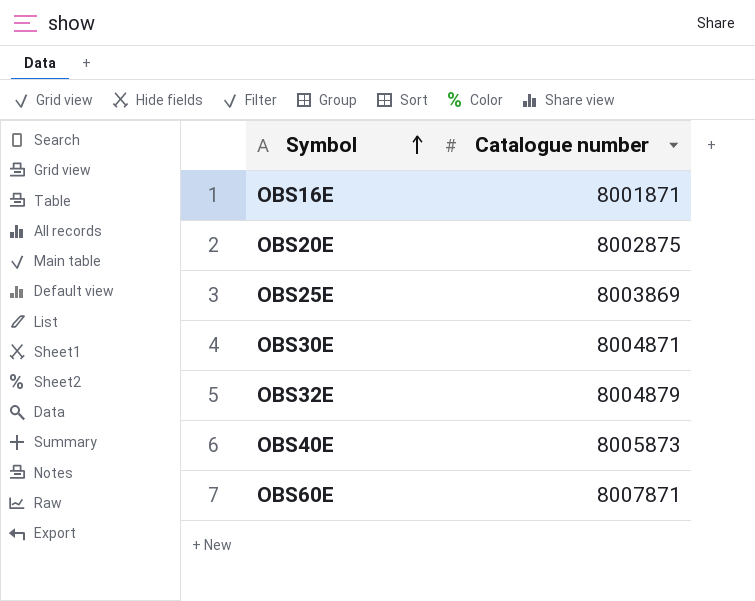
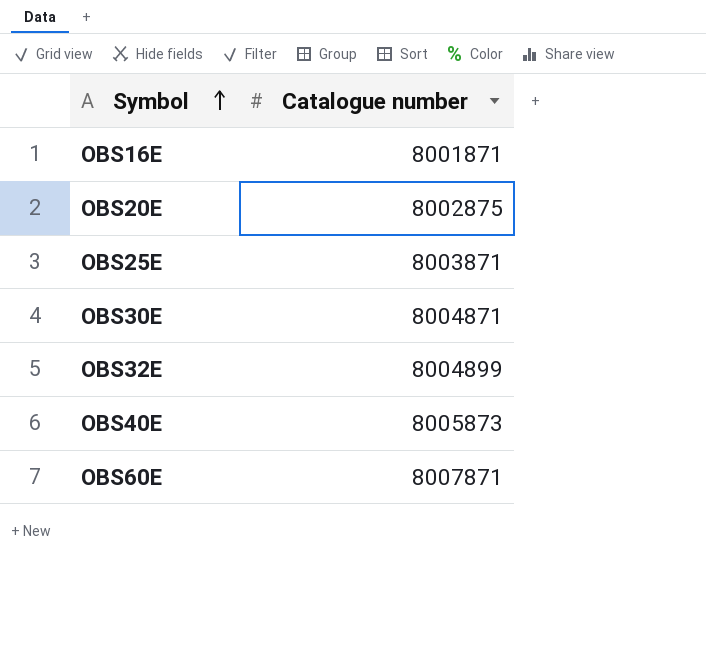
OBS25E | Catalogue number: 8003869 -> 8003871
OBS32E | Catalogue number: 8004879 -> 8004899

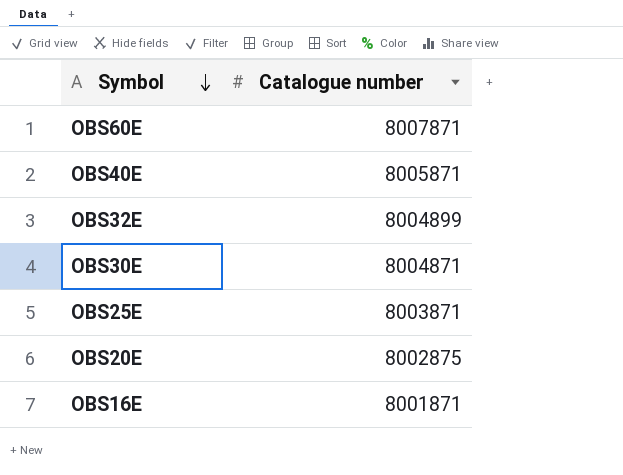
row order: Symbol ascending -> Symbol descending
OBS40E | Catalogue number: 8005873 -> 8005871

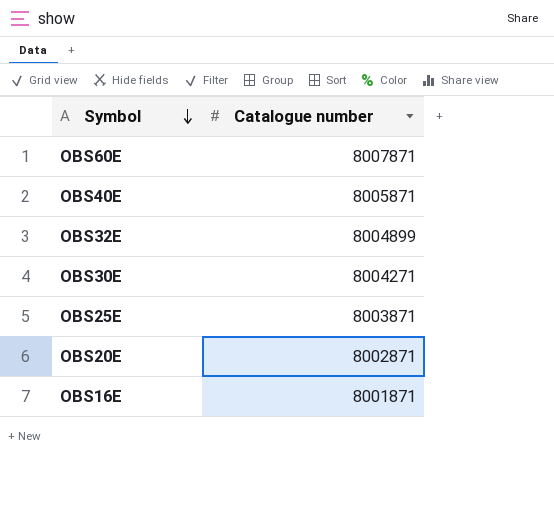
OBS30E | Catalogue number: 8004871 -> 8004271
OBS20E | Catalogue number: 8002875 -> 8002871

